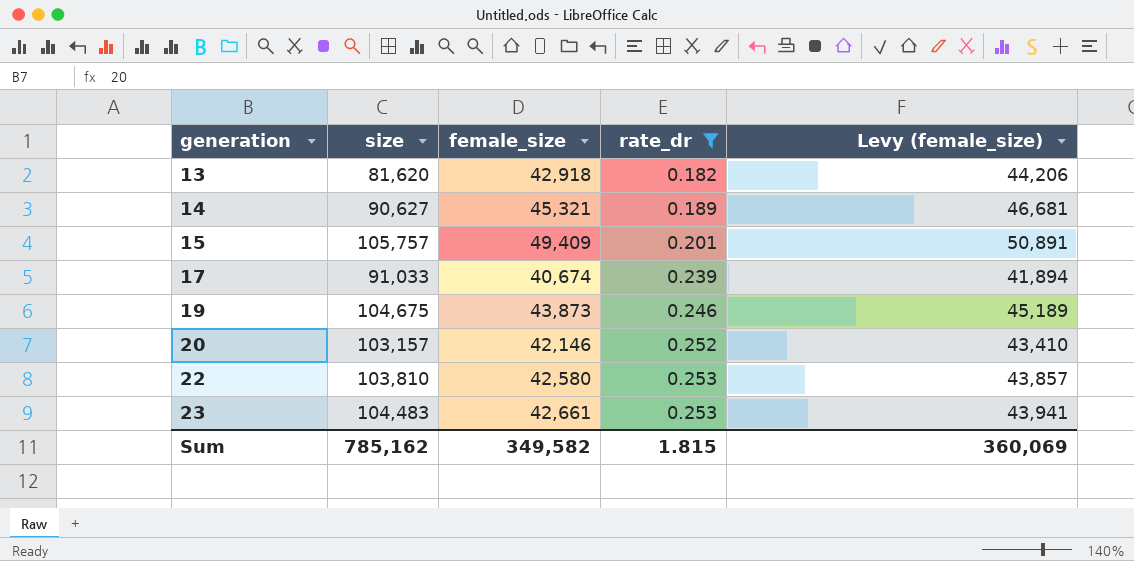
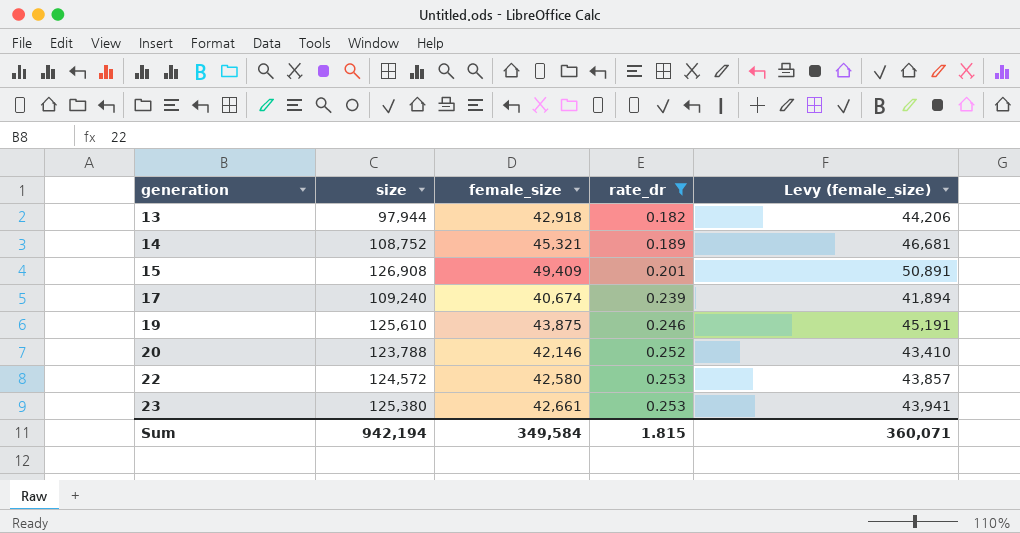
13 | size: 81,620 -> 97,944
14 | size: 90,627 -> 108,752
15 | size: 105,757 -> 126,908
17 | size: 91,033 -> 109,240
19 | size: 104,675 -> 125,610
19 | female_size: 43,873 -> 43,875
19 | Levy (female_size): 45,189 -> 45,191
20 | size: 103,157 -> 123,788
22 | size: 103,810 -> 124,572
23 | size: 104,483 -> 125,380
Sum | size: 785,162 -> 942,194
Sum | female_size: 349,582 -> 349,584
Sum | Levy (female_size): 360,069 -> 360,071

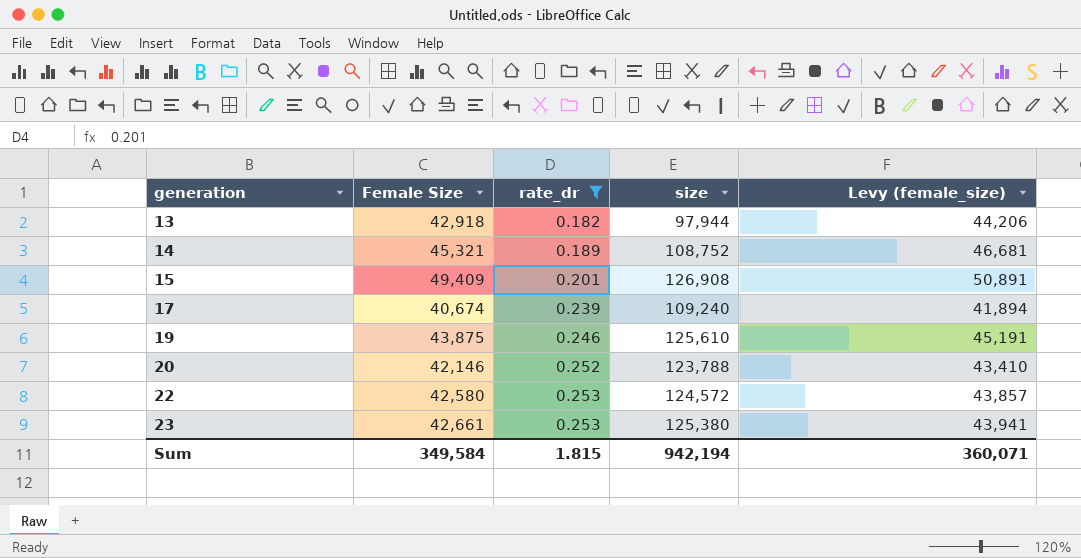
column name: female_size -> Female Size
column size | position: 2 -> 4

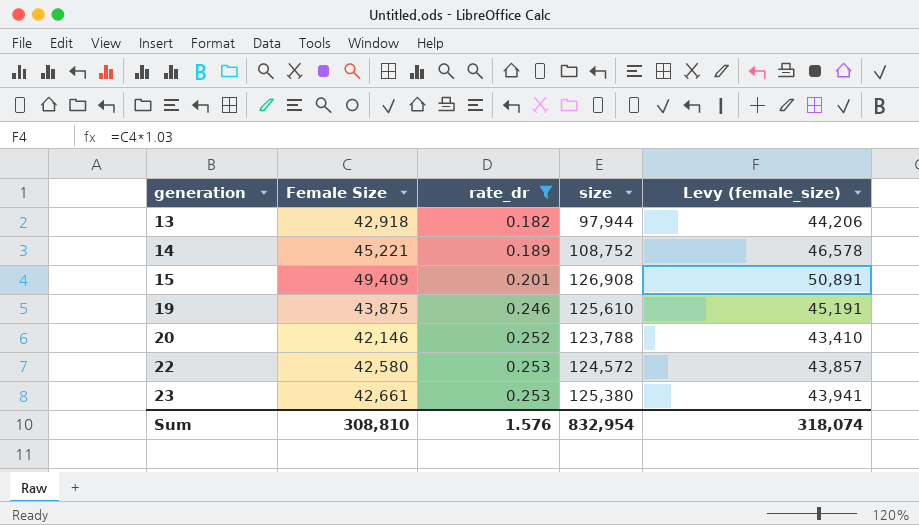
row 17: 40,674 | 0.239 | 109,240 | 41,894 -> none
14 | Female Size: 45,321 -> 45,221
14 | Levy (female_size): 46,681 -> 46,578
Sum | Female Size: 349,584 -> 308,810
Sum | rate_dr: 1.815 -> 1.576
Sum | size: 942,194 -> 832,954
Sum | Levy (female_size): 360,071 -> 318,074

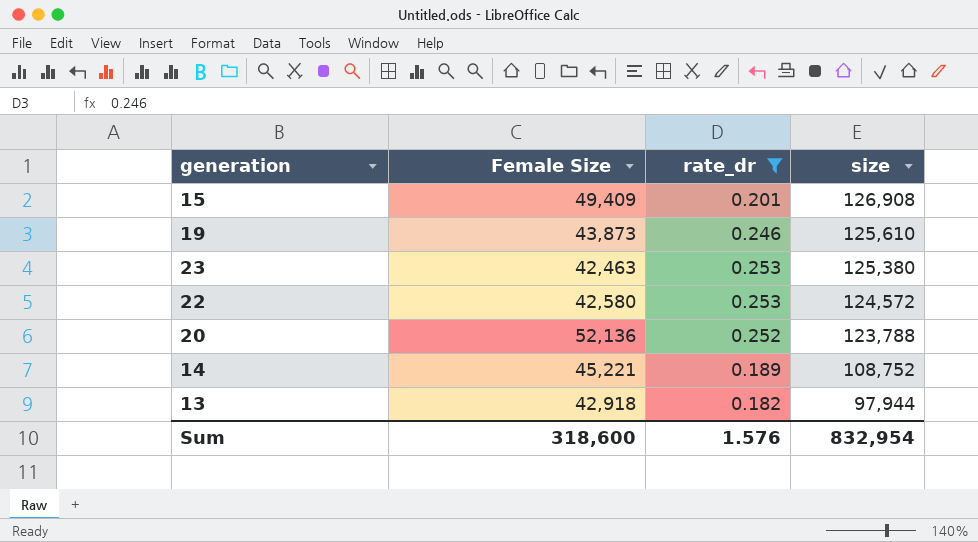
row order: generation ascending -> size descending
column Levy (female_size) | formula: [Female Size] * 1.03 -> none
19 | Female Size: 43,875 -> 43,873
23 | Female Size: 42,661 -> 42,463
20 | Female Size: 42,146 -> 52,136
Sum | Female Size: 308,810 -> 318,600

